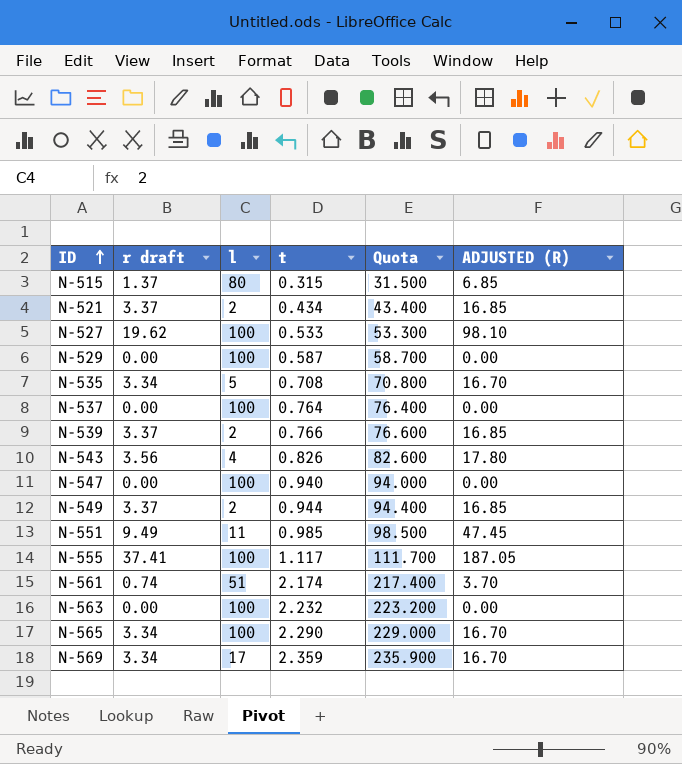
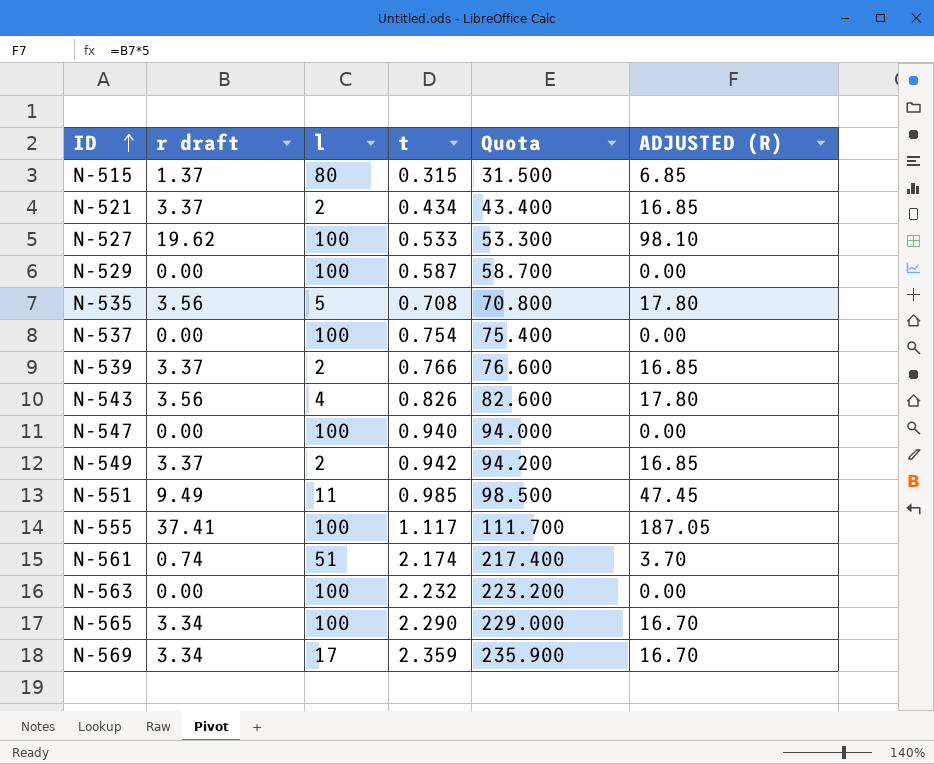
N-535 | r draft: 3.34 -> 3.56
N-535 | ADJUSTED (R): 16.70 -> 17.80
N-537 | t: 0.764 -> 0.754
N-537 | Quota: 76.400 -> 75.400
N-549 | t: 0.944 -> 0.942
N-549 | Quota: 94.400 -> 94.200

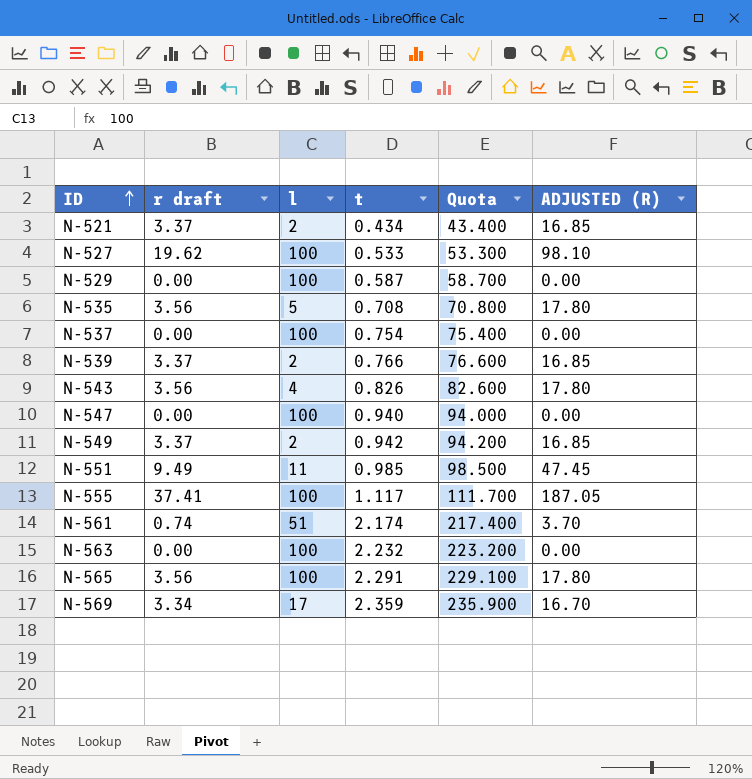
row N-515: 1.37 | 80 | 0.315 | 31.500 | 6.85 -> none
N-565 | r draft: 3.34 -> 3.56
N-565 | t: 2.290 -> 2.291
N-565 | Quota: 229.000 -> 229.100
N-565 | ADJUSTED (R): 16.70 -> 17.80

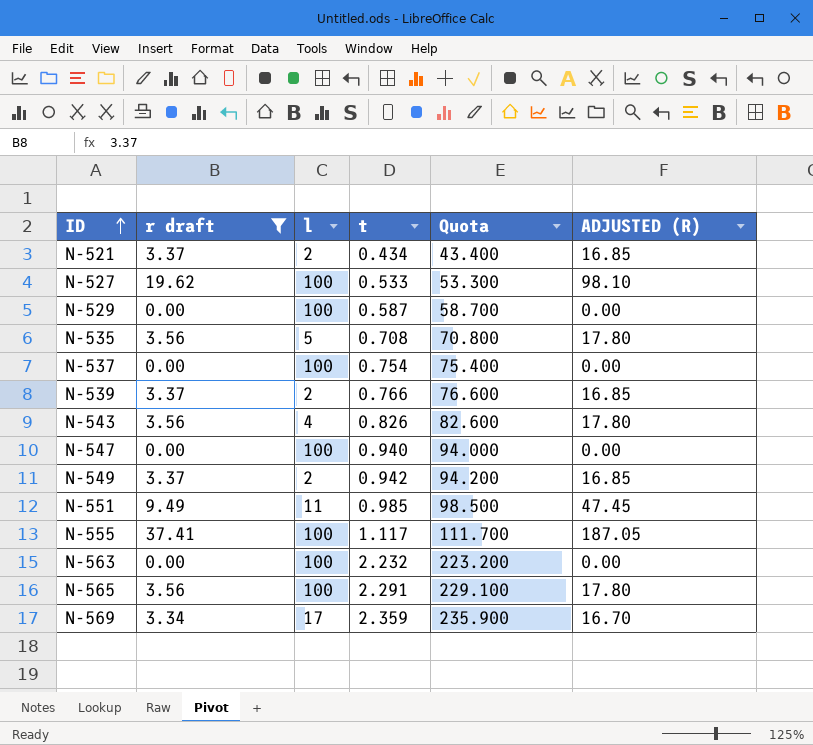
filter: none -> r draft != 0.74

